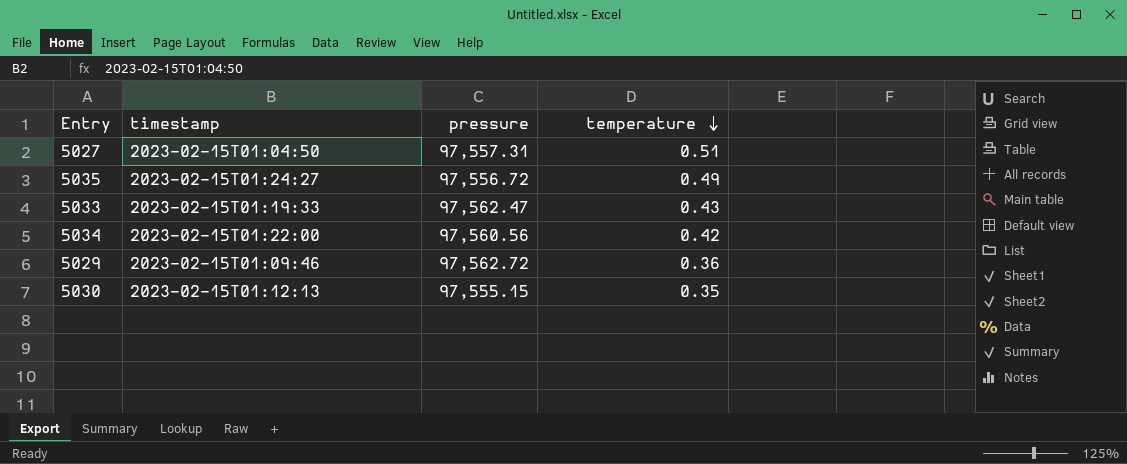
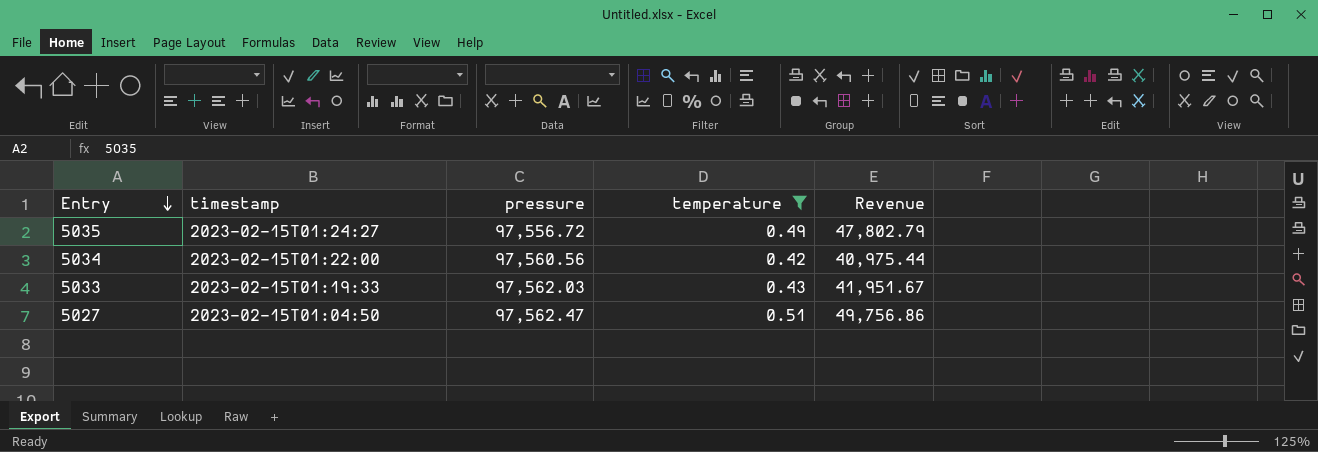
filter: none -> temperature >= 0.42
row order: temperature descending -> Entry descending
column Revenue | formula: none -> [pressure] * [temperature]
5033 | pressure: 97,562.47 -> 97,562.03
5027 | pressure: 97,557.31 -> 97,562.47

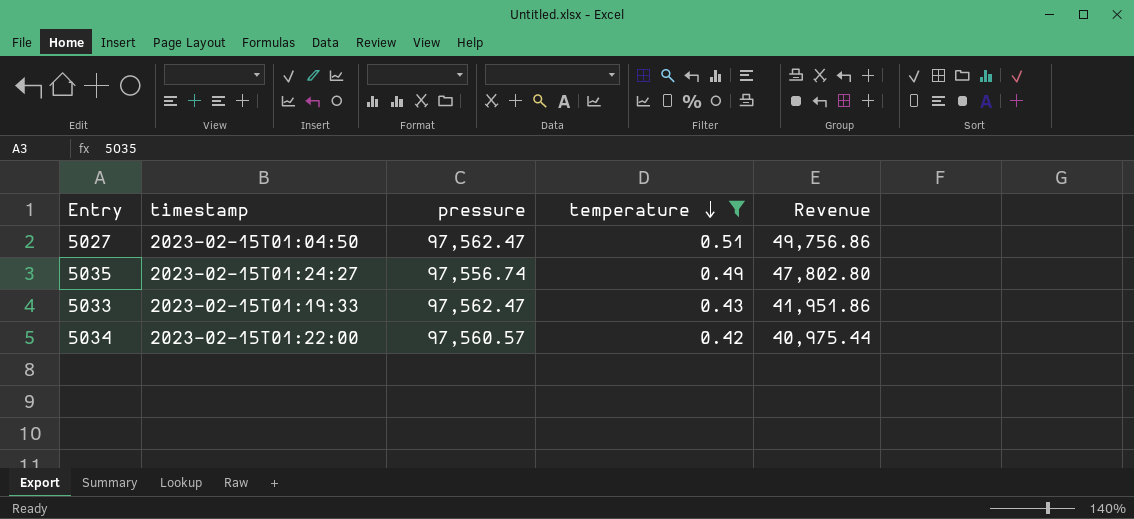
row order: Entry descending -> temperature descending
5035 | pressure: 97,556.72 -> 97,556.74
5035 | Revenue: 47,802.79 -> 47,802.80
5033 | pressure: 97,562.03 -> 97,562.47
5033 | Revenue: 41,951.67 -> 41,951.86
5034 | pressure: 97,560.56 -> 97,560.57

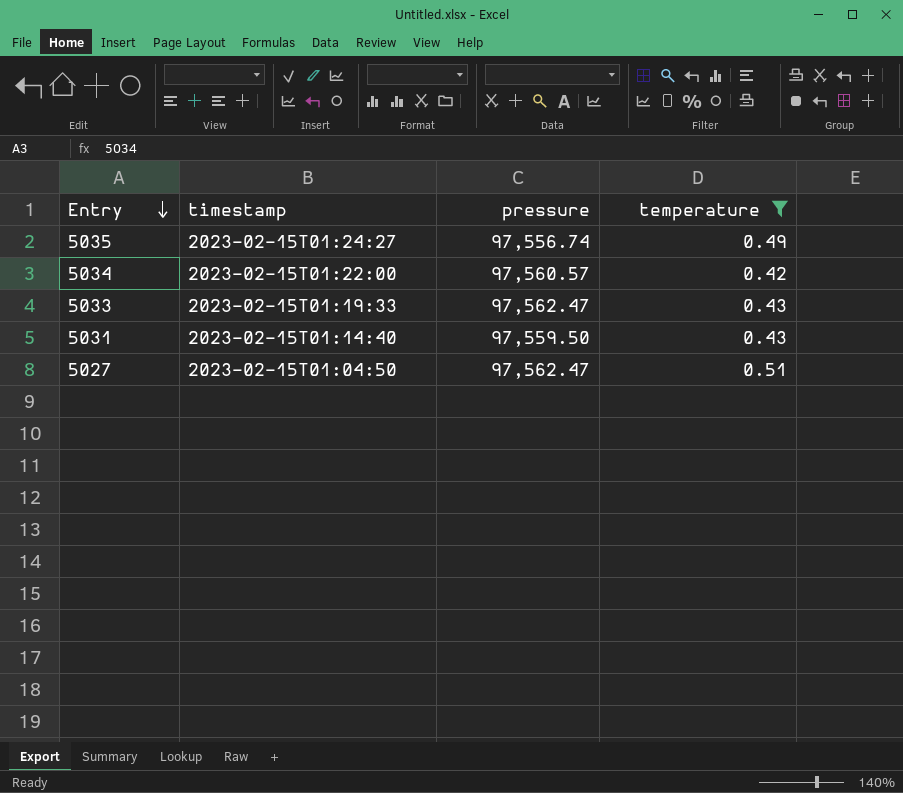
row order: temperature descending -> Entry descending
column Revenue | formula: [pressure] * [temperature] -> none
row 5031: none -> 2023-02-15T01:14:40 | 97,559.50 | 0.43

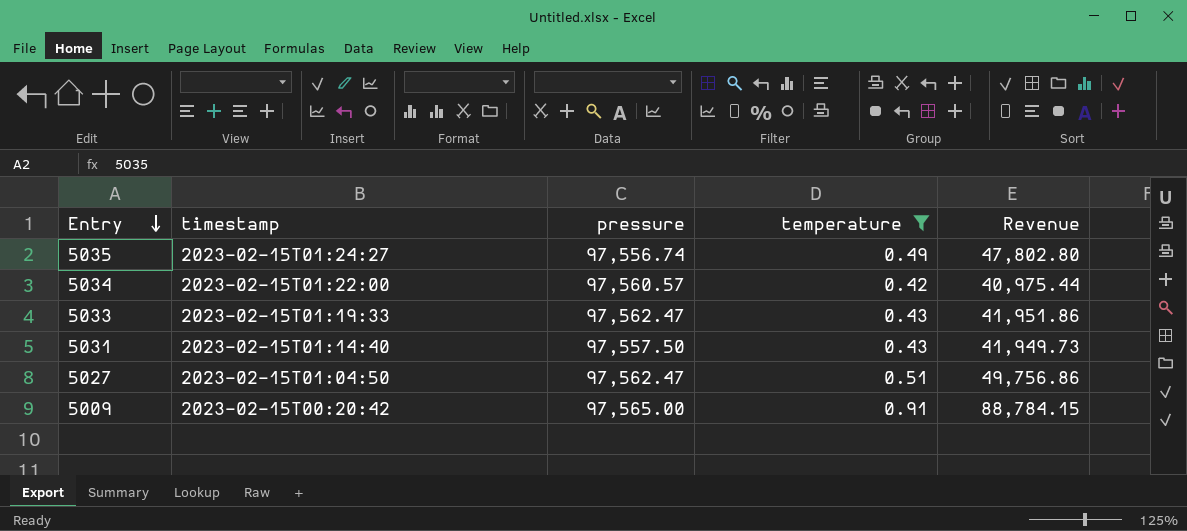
column Revenue | formula: none -> [pressure] * [temperature]
5031 | pressure: 97,559.50 -> 97,557.50
row 5009: none -> 2023-02-15T00:20:42 | 97,565.00 | 0.91 | 88,784.15

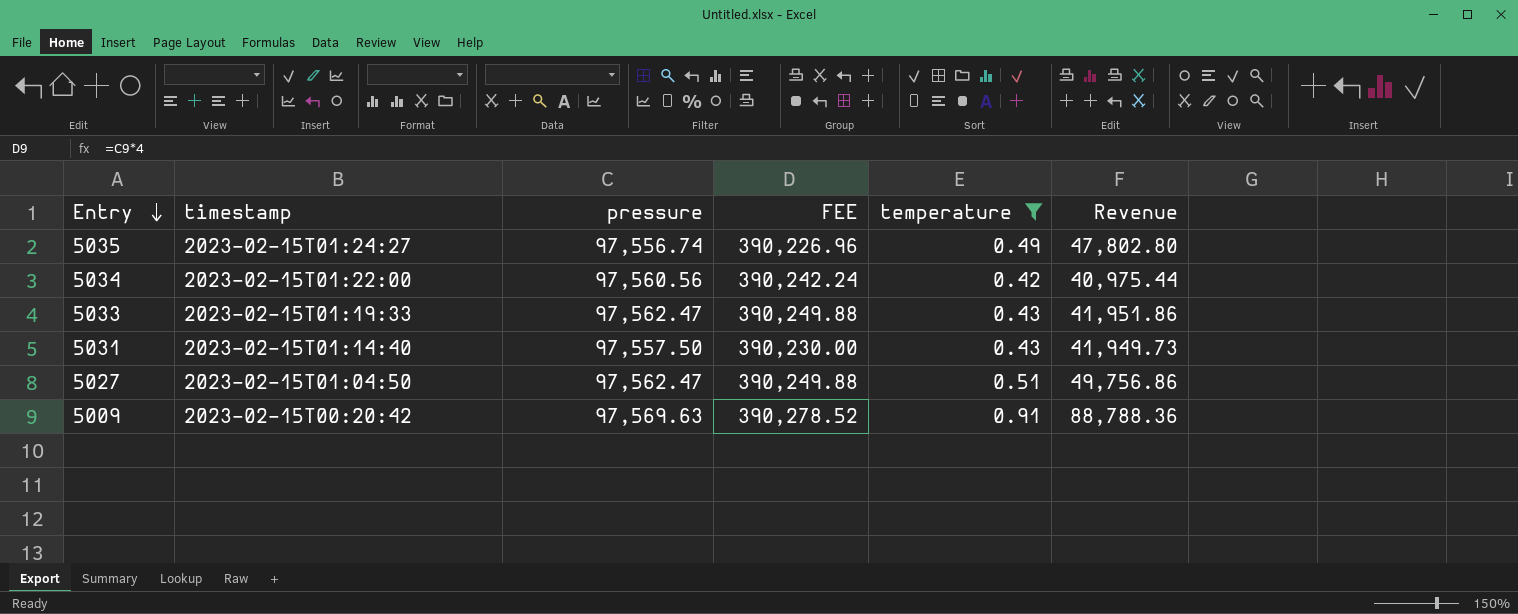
column FEE | formula: none -> [pressure] * 4
5034 | pressure: 97,560.57 -> 97,560.56
5009 | pressure: 97,565.00 -> 97,569.63
5009 | Revenue: 88,784.15 -> 88,788.36

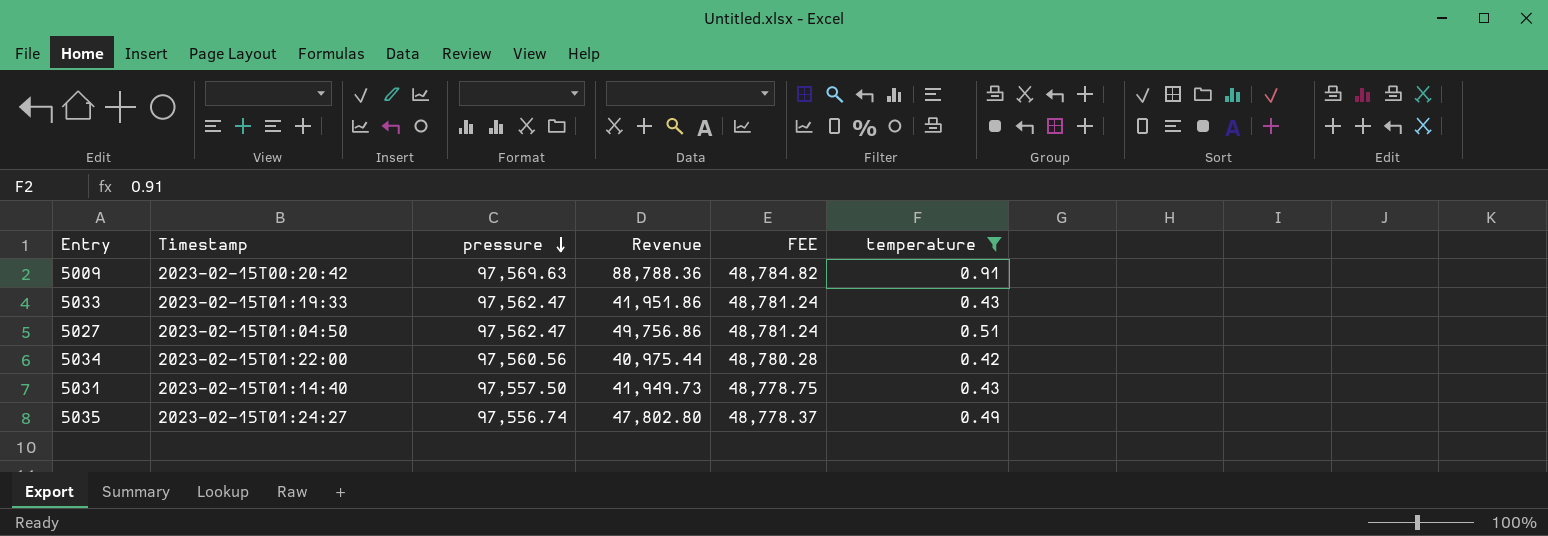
row order: Entry descending -> pressure descending
column name: timestamp -> Timestamp
column Revenue | position: 6 -> 4
column FEE | formula: [pressure] * 4 -> [pressure] * 0.5

